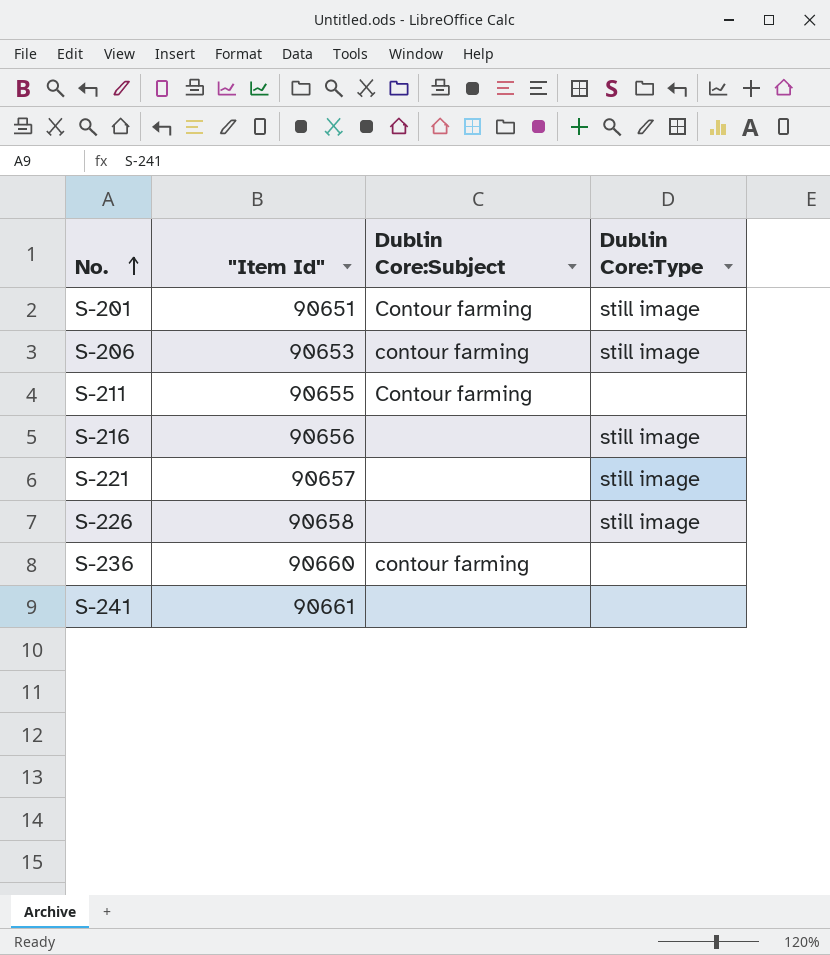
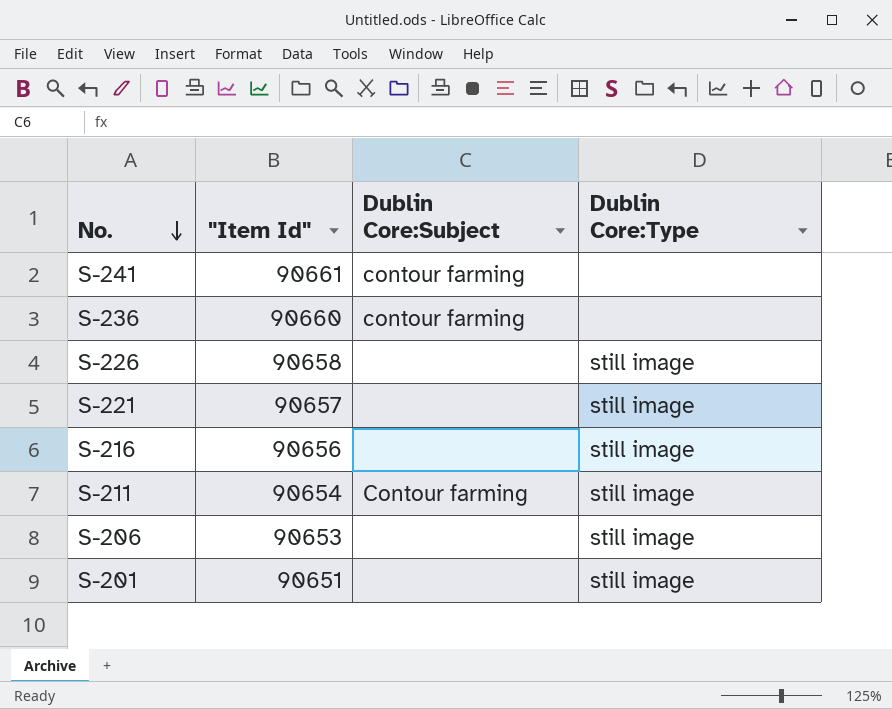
row order: No. ascending -> No. descending
S-241 | Dublin Core:Subject: none -> contour farming
S-211 | "Item Id": 90655 -> 90654
S-211 | Dublin Core:Type: none -> still image
S-206 | Dublin Core:Subject: contour farming -> none
S-201 | Dublin Core:Subject: Contour farming -> none

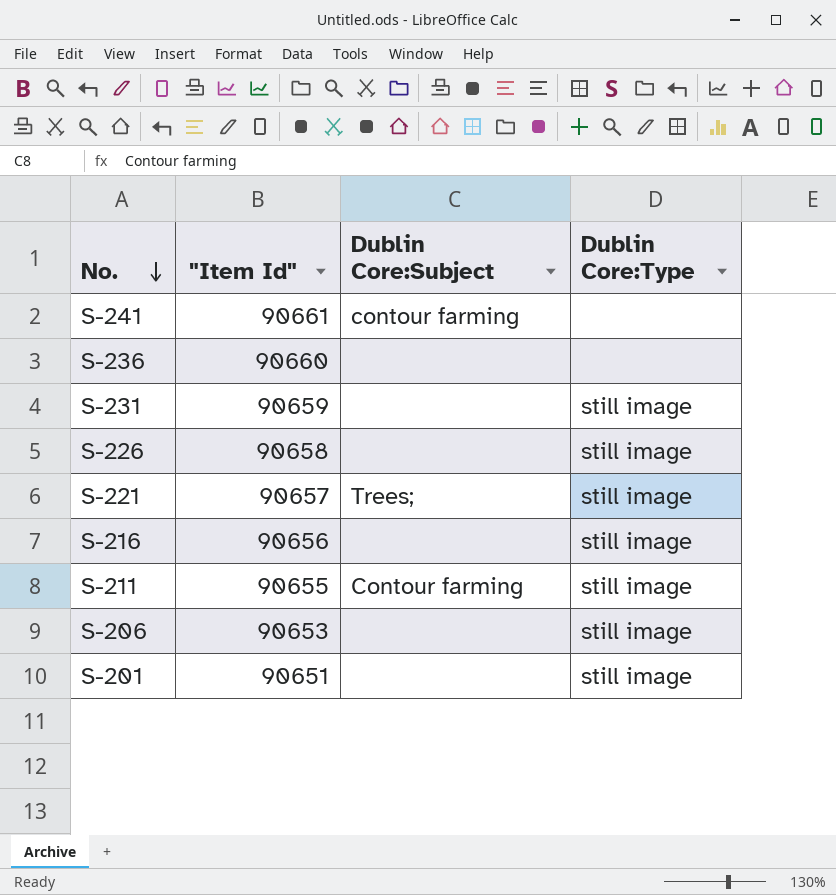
S-236 | Dublin Core:Subject: contour farming -> none
row S-231: none -> 90659 | none | still image
S-221 | Dublin Core:Subject: none -> Trees;
S-211 | "Item Id": 90654 -> 90655

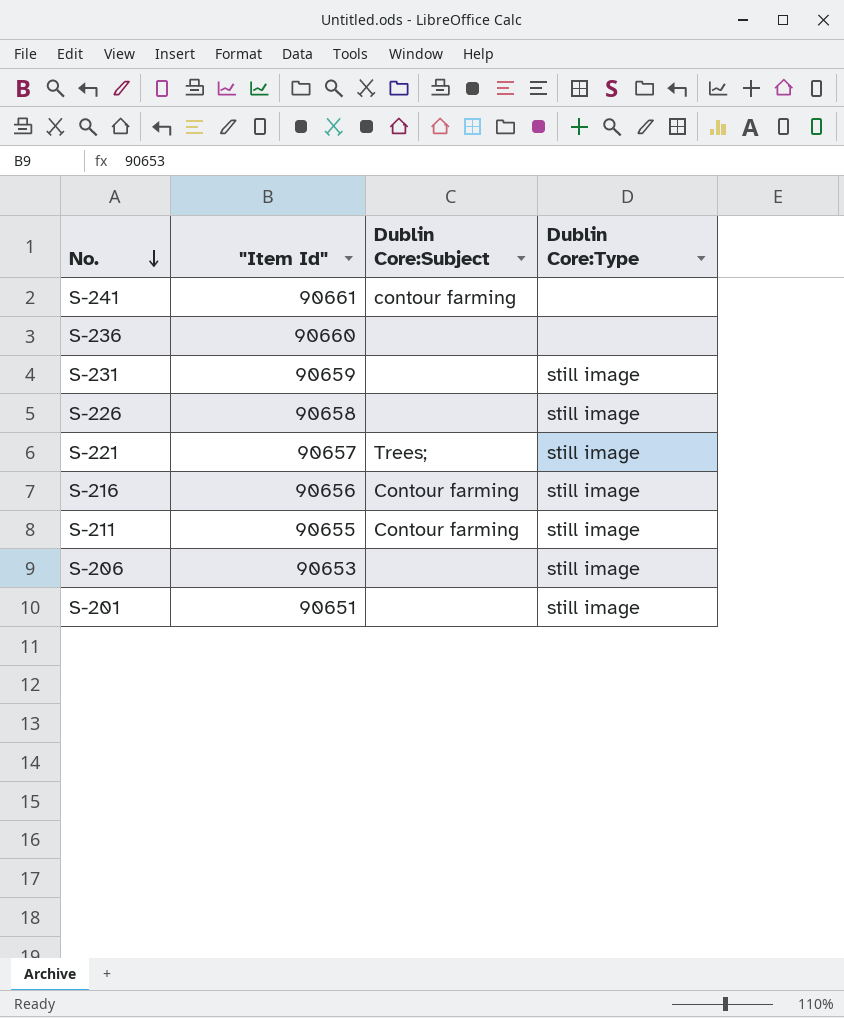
S-216 | Dublin Core:Subject: none -> Contour farming

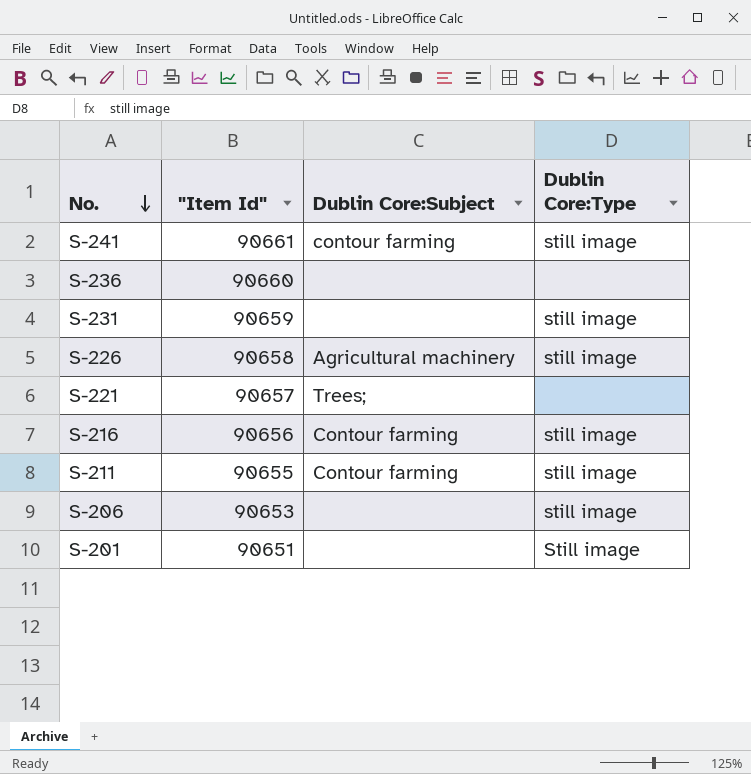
S-241 | Dublin Core:Type: none -> still image
S-226 | Dublin Core:Subject: none -> Agricultural machinery
S-221 | Dublin Core:Type: still image -> none
S-201 | Dublin Core:Type: still image -> Still image

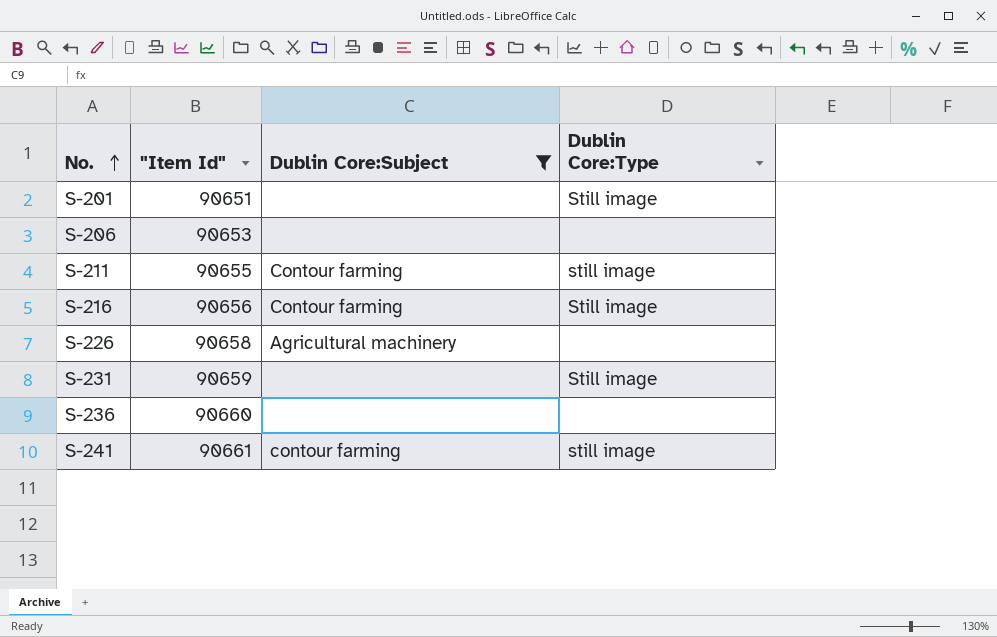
filter: none -> Dublin Core:Subject != Trees;
row order: No. descending -> No. ascending
S-206 | Dublin Core:Type: still image -> none
S-216 | Dublin Core:Type: still image -> Still image
S-226 | Dublin Core:Type: still image -> none
S-231 | Dublin Core:Type: still image -> Still image

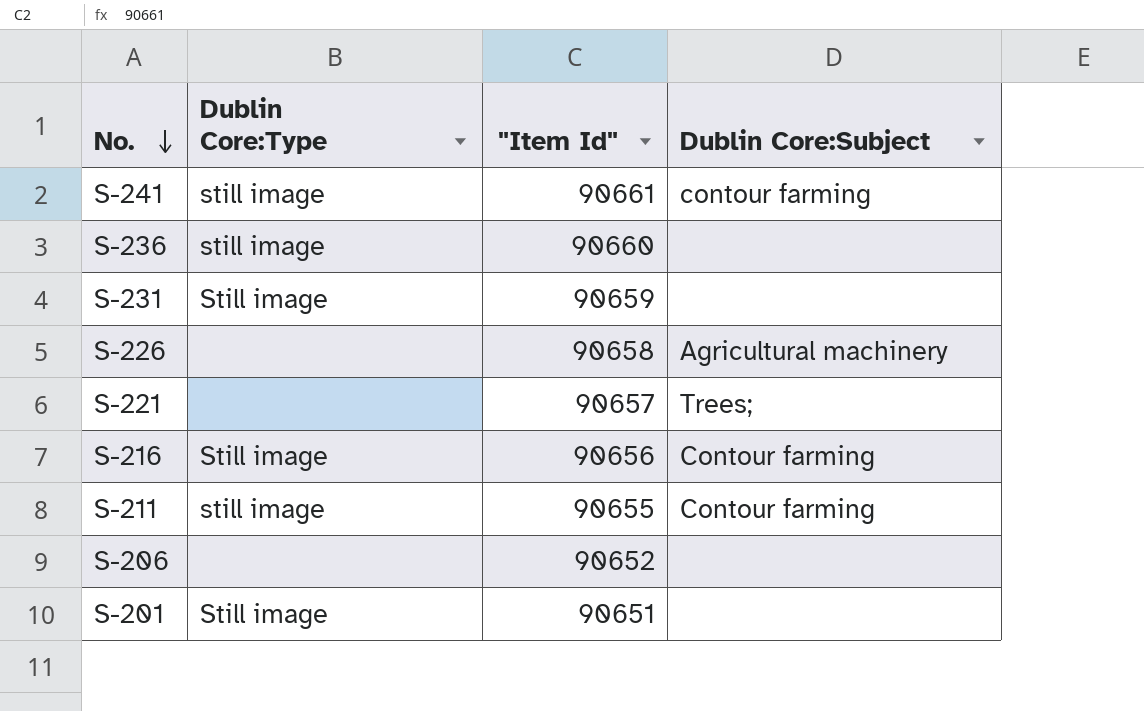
filter: Dublin Core:Subject != Trees; -> none
row order: No. ascending -> No. descending
column Dublin Core:Type | position: 4 -> 2
S-236 | Dublin Core:Type: none -> still image
S-206 | "Item Id": 90653 -> 90652

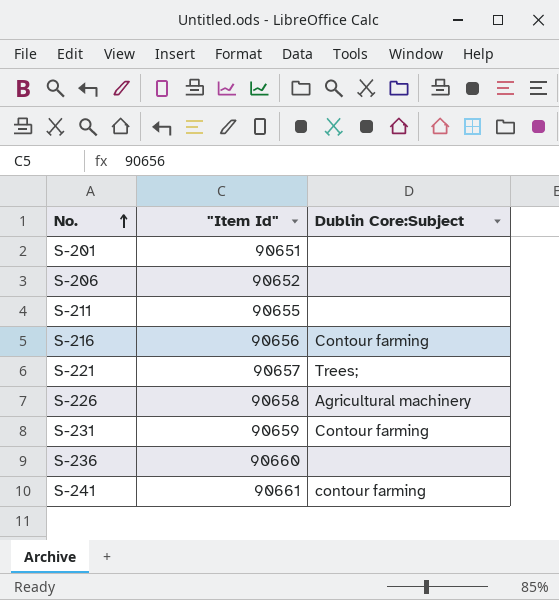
row order: No. descending -> No. ascending
column Dublin Core:Type | position: 2 -> none
S-211 | Dublin Core:Subject: Contour farming -> none
S-231 | Dublin Core:Subject: none -> Contour farming

